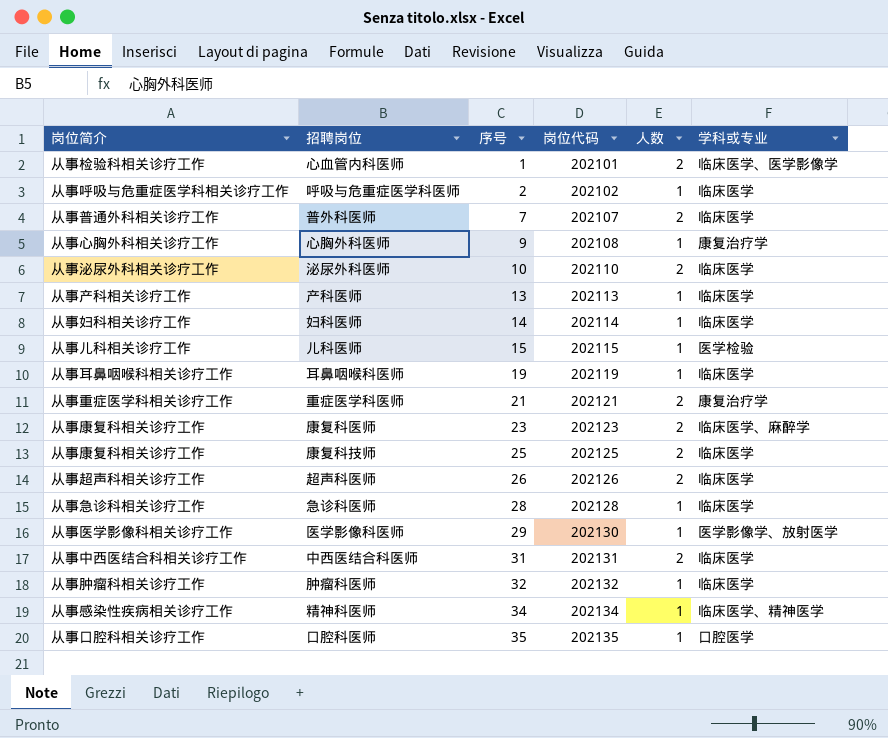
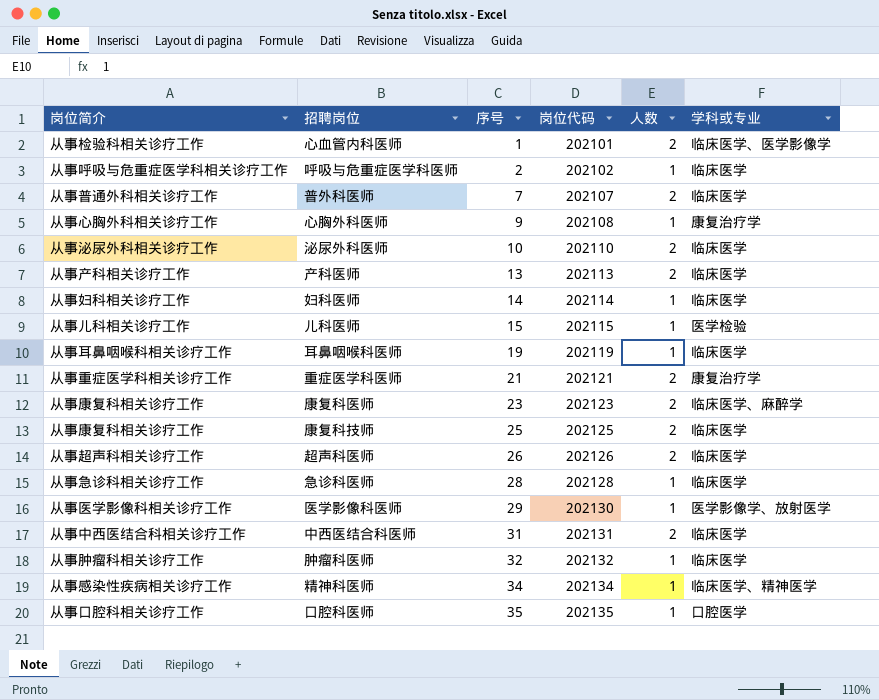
产科医师 | 人数: 1 -> 2

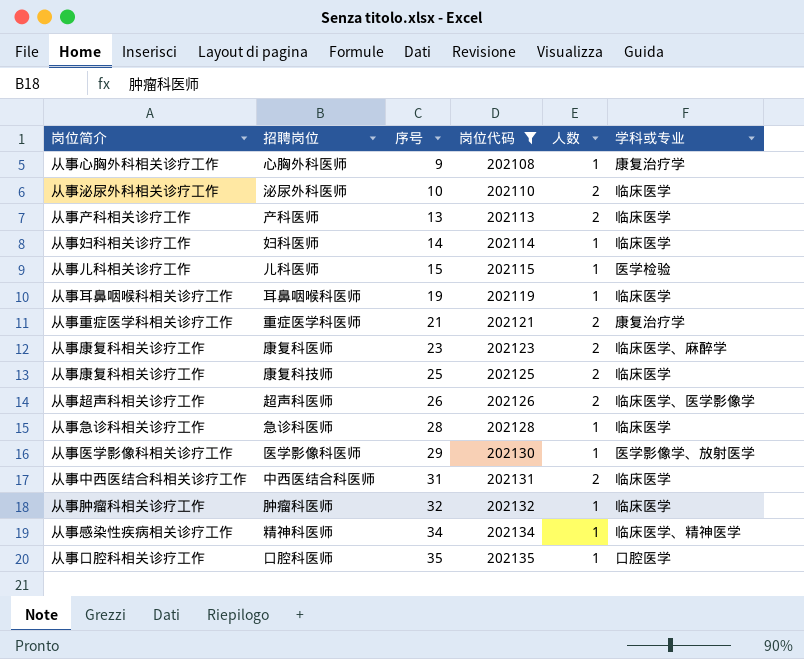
filter: none -> 岗位代码 >= 202108
超声科医师 | 学科或专业: 临床医学 -> 临床医学、医学影像学

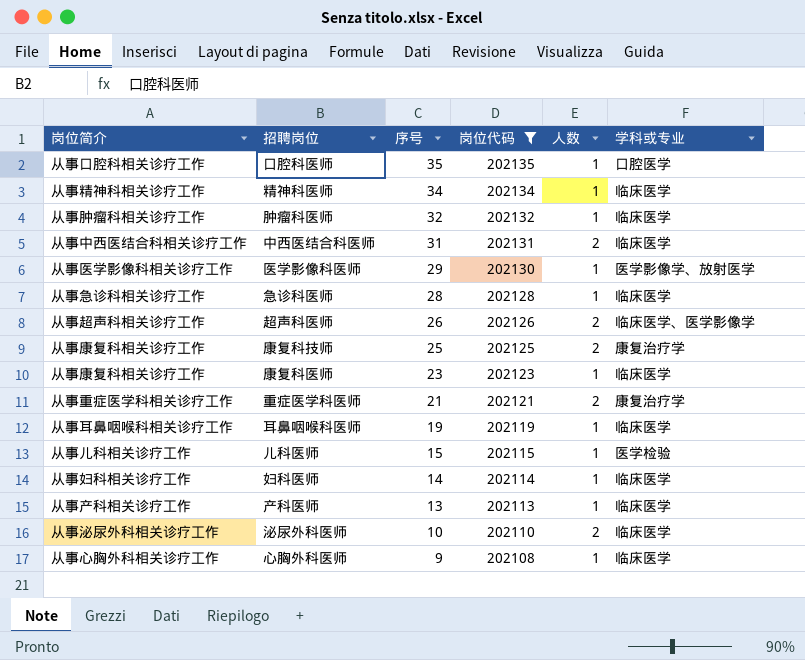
row order: 序号 ascending -> 序号 descending
精神科医师 | 岗位简介: 从事感染性疾病相关诊疗工作 -> 从事精神科相关诊疗工作
精神科医师 | 学科或专业: 临床医学、精神医学 -> 临床医学
康复科技师 | 学科或专业: 临床医学 -> 康复治疗学
康复科医师 | 人数: 2 -> 1
康复科医师 | 学科或专业: 临床医学、麻醉学 -> 临床医学
产科医师 | 人数: 2 -> 1
心胸外科医师 | 学科或专业: 康复治疗学 -> 临床医学

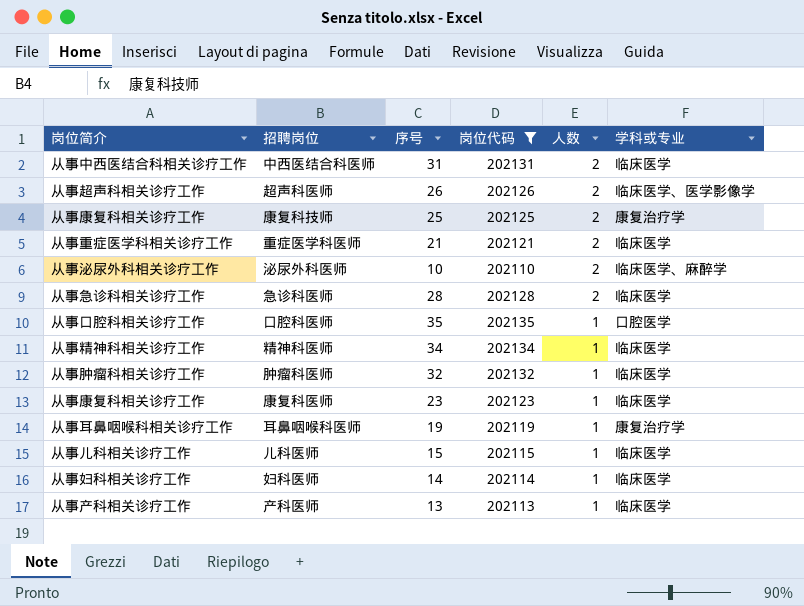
row order: 序号 descending -> 人数 descending
row 医学影像科医师: 从事医学影像科相关诊疗工作 | 29 | 202130 | 1 | 医学影像学、放射医学 -> none
row 心胸外科医师: 从事心胸外科相关诊疗工作 | 9 | 202108 | 1 | 临床医学 -> none
重症医学科医师 | 学科或专业: 康复治疗学 -> 临床医学
泌尿外科医师 | 学科或专业: 临床医学 -> 临床医学、麻醉学
急诊科医师 | 人数: 1 -> 2
耳鼻咽喉科医师 | 学科或专业: 临床医学 -> 康复治疗学
儿科医师 | 学科或专业: 医学检验 -> 临床医学

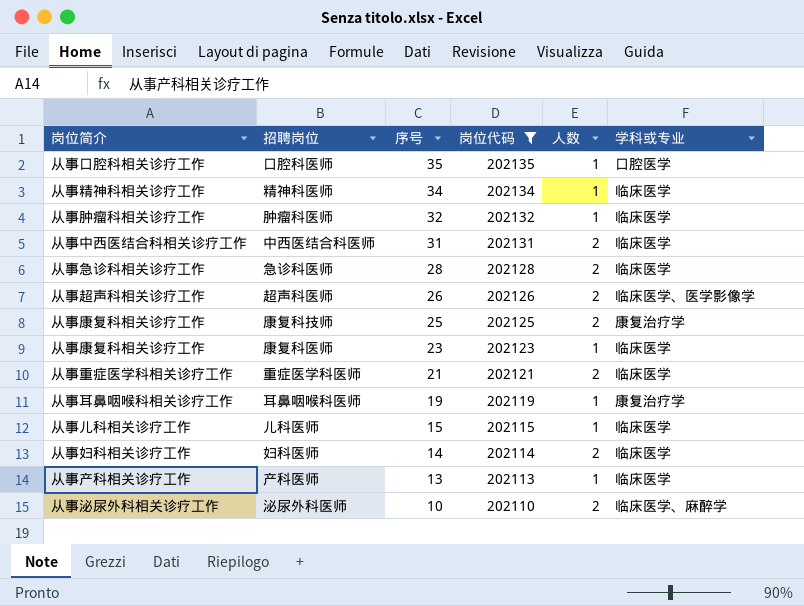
row order: 人数 descending -> 序号 descending
妇科医师 | 人数: 1 -> 2

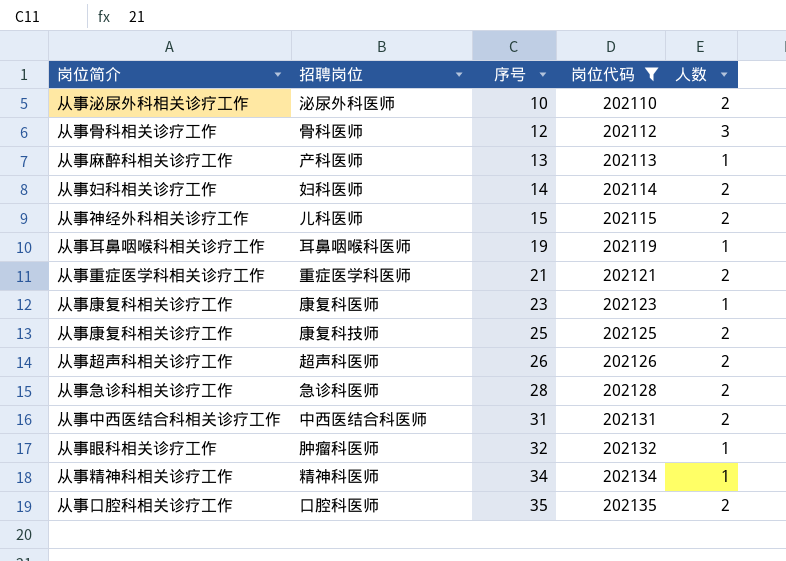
row order: 序号 descending -> 序号 ascending
column 学科或专业 | position: 6 -> none
row 骨科医师: none -> 从事骨科相关诊疗工作 | 12 | 202112 | 3
产科医师 | 岗位简介: 从事产科相关诊疗工作 -> 从事麻醉科相关诊疗工作
儿科医师 | 岗位简介: 从事儿科相关诊疗工作 -> 从事神经外科相关诊疗工作
儿科医师 | 人数: 1 -> 2
肿瘤科医师 | 岗位简介: 从事肿瘤科相关诊疗工作 -> 从事眼科相关诊疗工作
口腔科医师 | 人数: 1 -> 2

